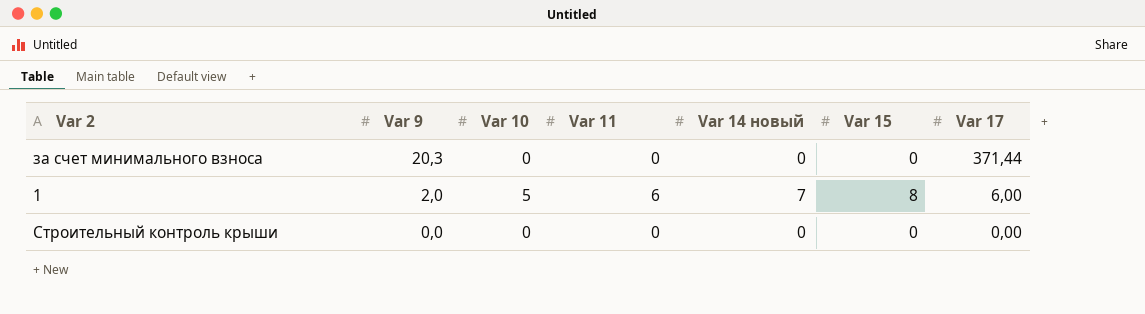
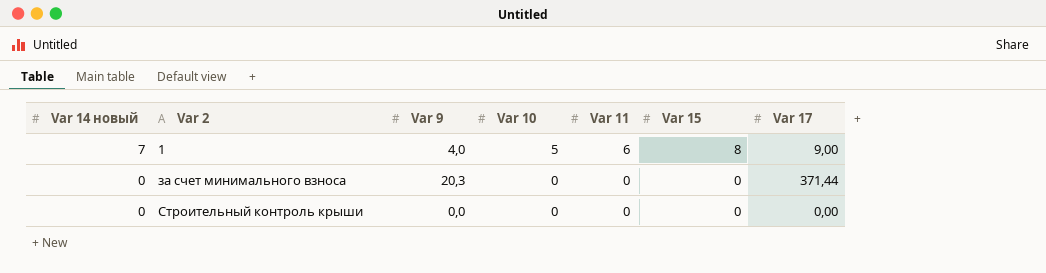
row order: Var 9 descending -> Var 14 новый descending
column Var 14 новый | position: 5 -> 1
1 | Var 9: 2,0 -> 4,0
1 | Var 17: 6,00 -> 9,00

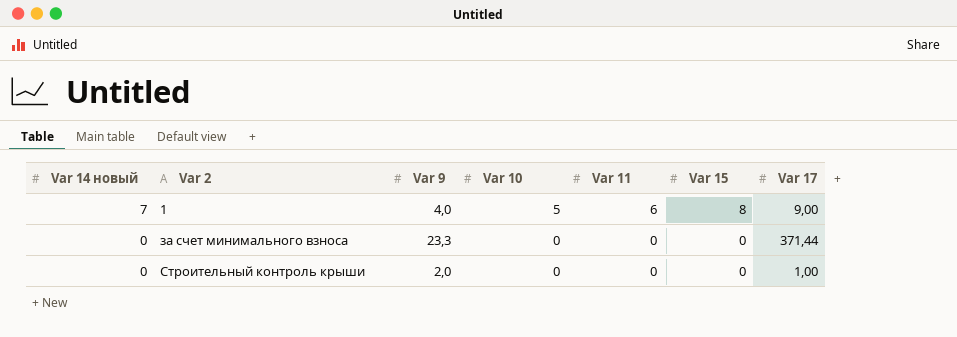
за счет минимального взноса | Var 9: 20,3 -> 23,3
Строительный контроль крыши | Var 9: 0,0 -> 2,0
Строительный контроль крыши | Var 17: 0,00 -> 1,00

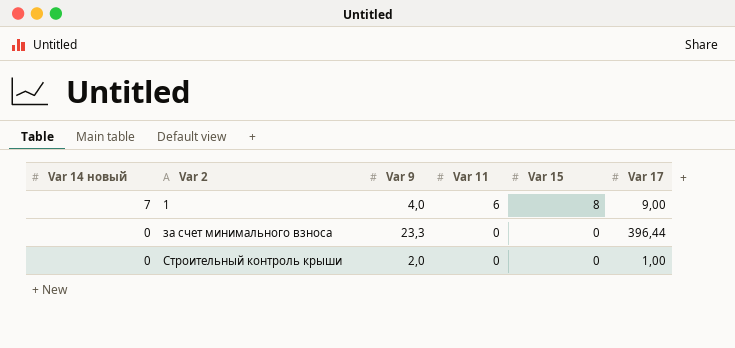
column Var 10 | position: 4 -> none
за счет минимального взноса | Var 17: 371,44 -> 396,44

